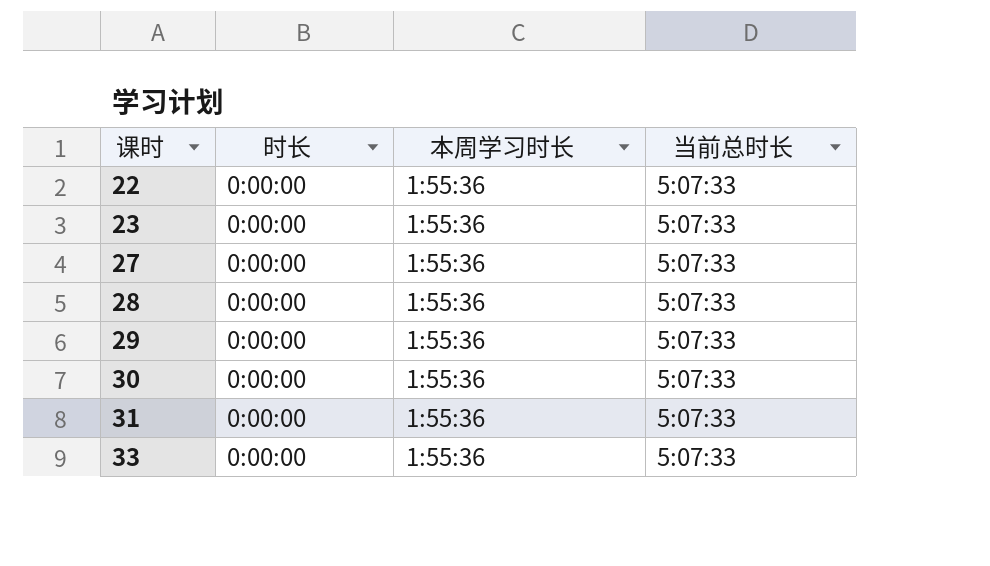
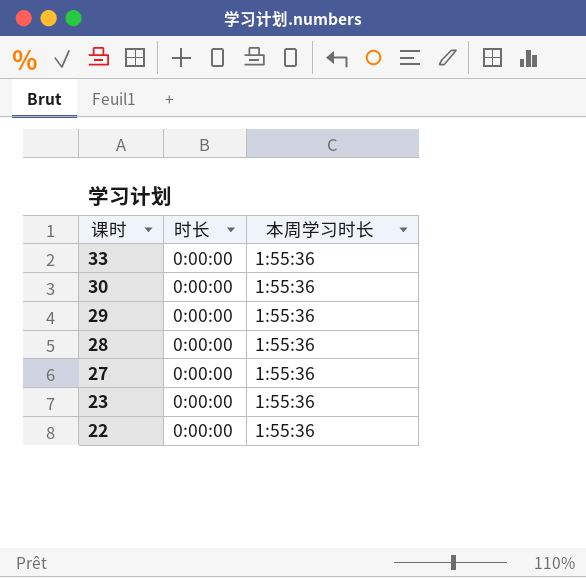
row order: 课时 ascending -> 课时 descending
column 当前总时长 | position: 4 -> none
row 31: 0:00:00 | 1:55:36 | 5:07:33 -> none

